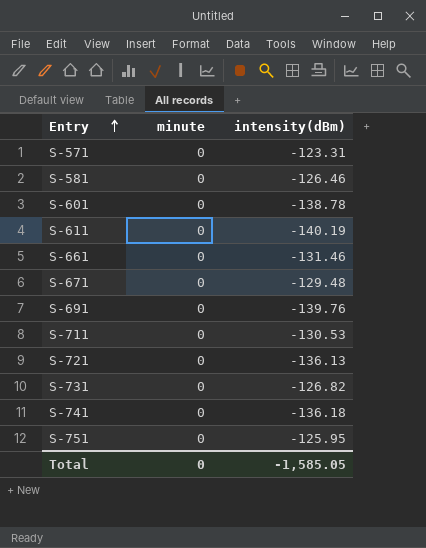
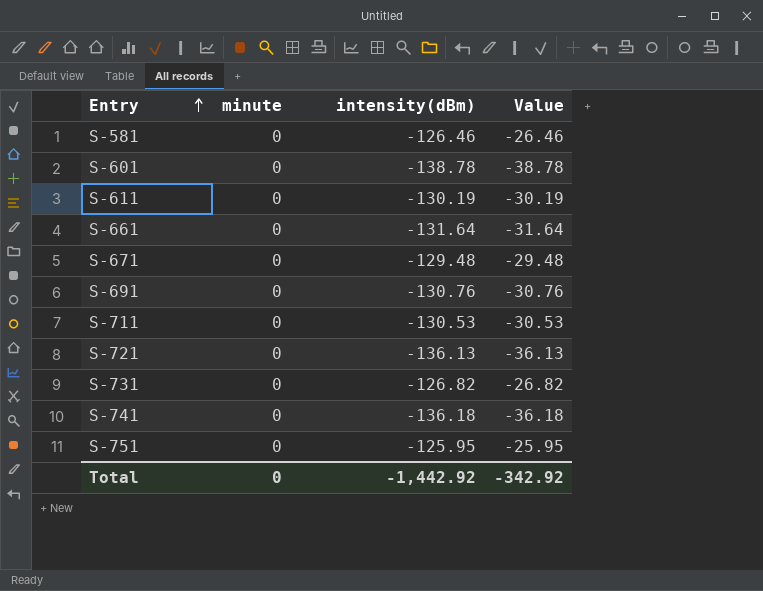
column Value | formula: none -> [intensity(dBm)] + 100
row S-571: 0 | -123.31 -> none
S-611 | intensity(dBm): -140.19 -> -130.19
S-661 | intensity(dBm): -131.46 -> -131.64
S-691 | intensity(dBm): -139.76 -> -130.76
Total | intensity(dBm): -1,585.05 -> -1,442.92

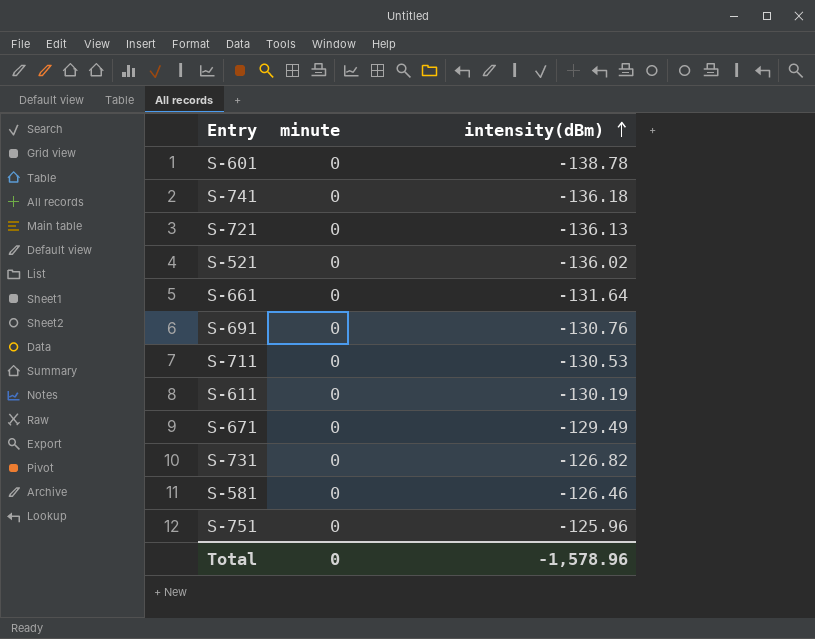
row order: Entry ascending -> intensity(dBm) ascending
column Value | formula: [intensity(dBm)] + 100 -> none
row S-521: none -> 0 | -136.02
S-671 | intensity(dBm): -129.48 -> -129.49
S-751 | intensity(dBm): -125.95 -> -125.96
Total | intensity(dBm): -1,442.92 -> -1,578.96

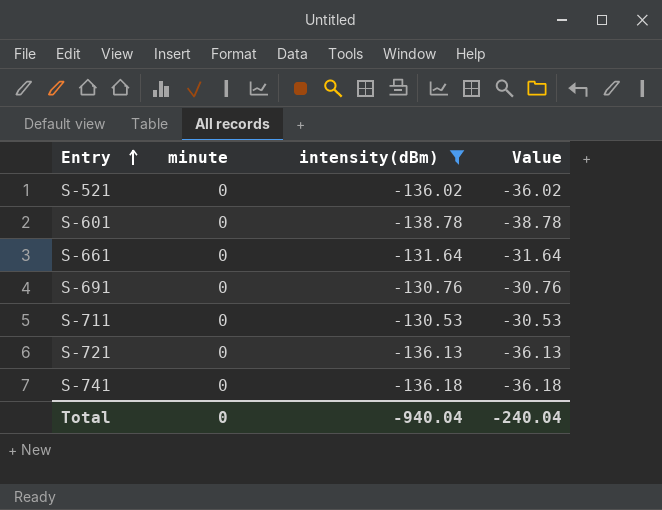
filter: none -> intensity(dBm) <= -130.53
row order: intensity(dBm) ascending -> Entry ascending
column Value | formula: none -> [intensity(dBm)] + 100
Total | intensity(dBm): -1,578.96 -> -940.04

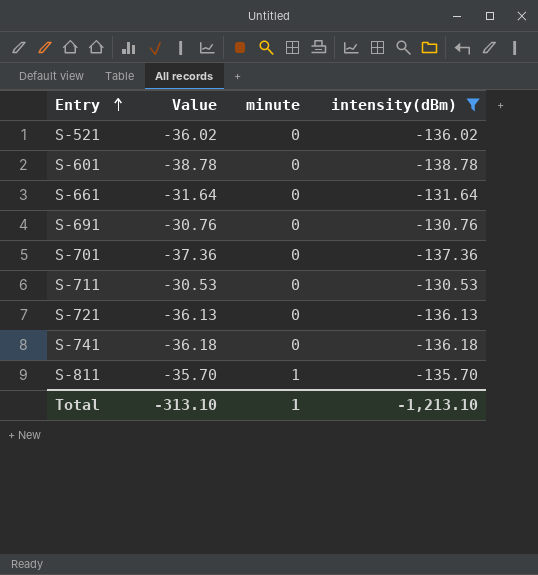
column Value | position: 4 -> 2
row S-701: none -> -37.36 | 0 | -137.36
row S-811: none -> -35.70 | 1 | -135.70
Total | Value: -240.04 -> -313.10
Total | minute: 0 -> 1
Total | intensity(dBm): -940.04 -> -1,213.10

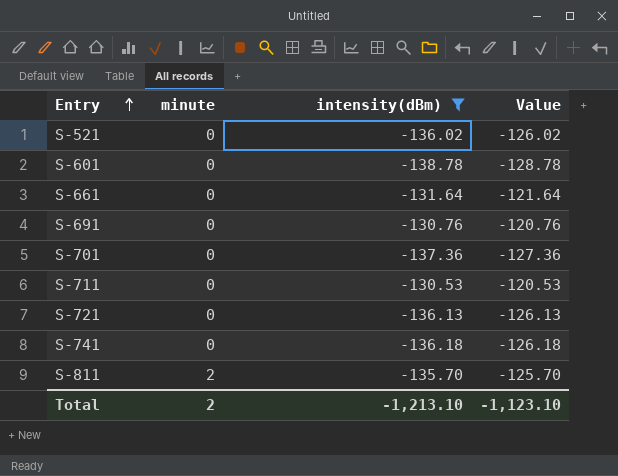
column Value | formula: [intensity(dBm)] + 100 -> [intensity(dBm)] + 10
column Value | position: 2 -> 4
S-811 | minute: 1 -> 2
Total | minute: 1 -> 2
Total | Value: -313.10 -> -1,123.10

